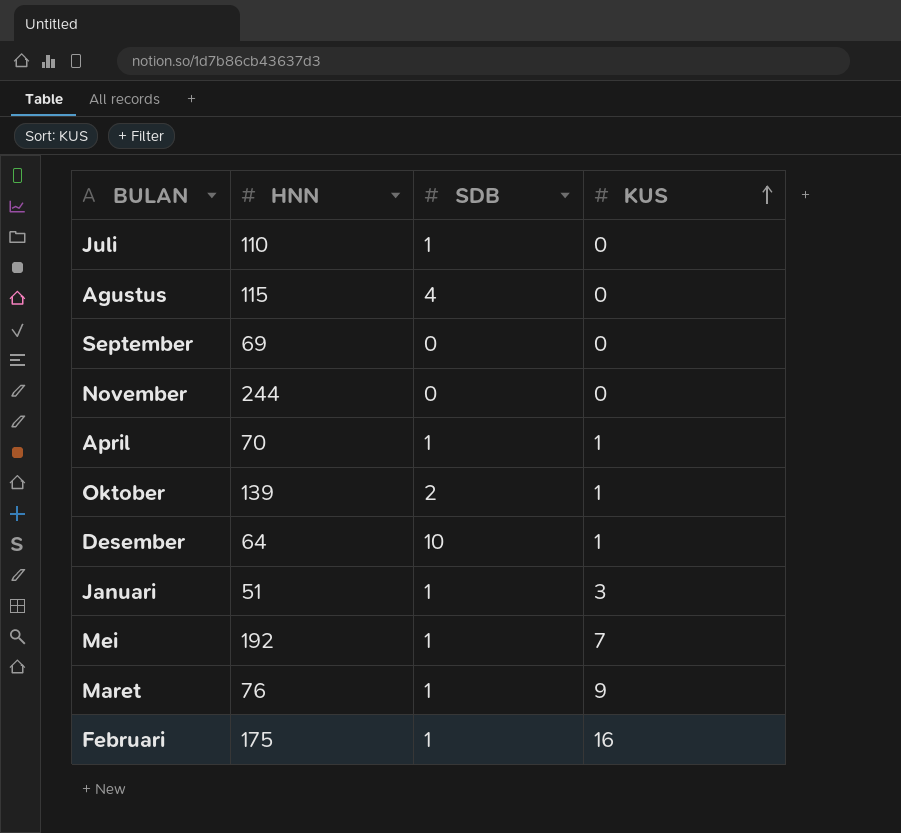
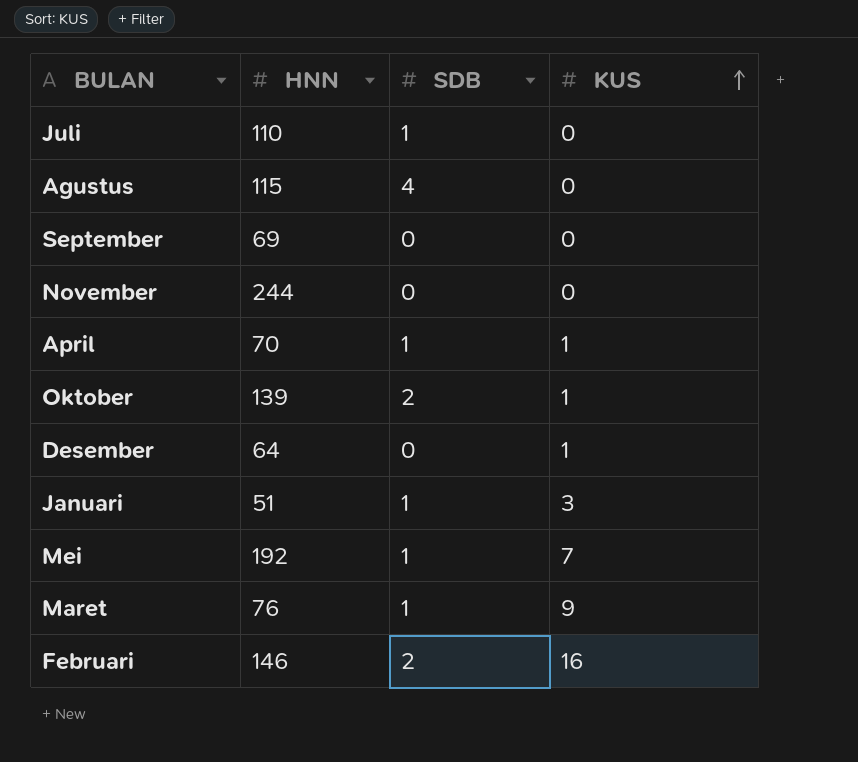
Desember | SDB: 10 -> 0
Februari | HNN: 175 -> 146
Februari | SDB: 1 -> 2

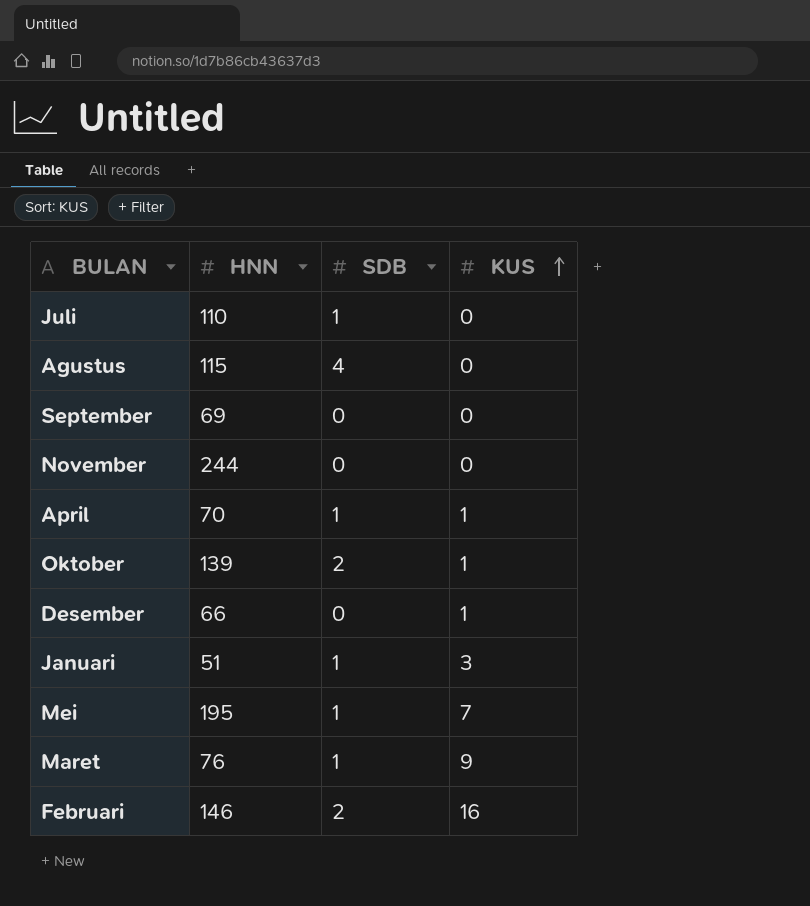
Desember | HNN: 64 -> 66
Mei | HNN: 192 -> 195

